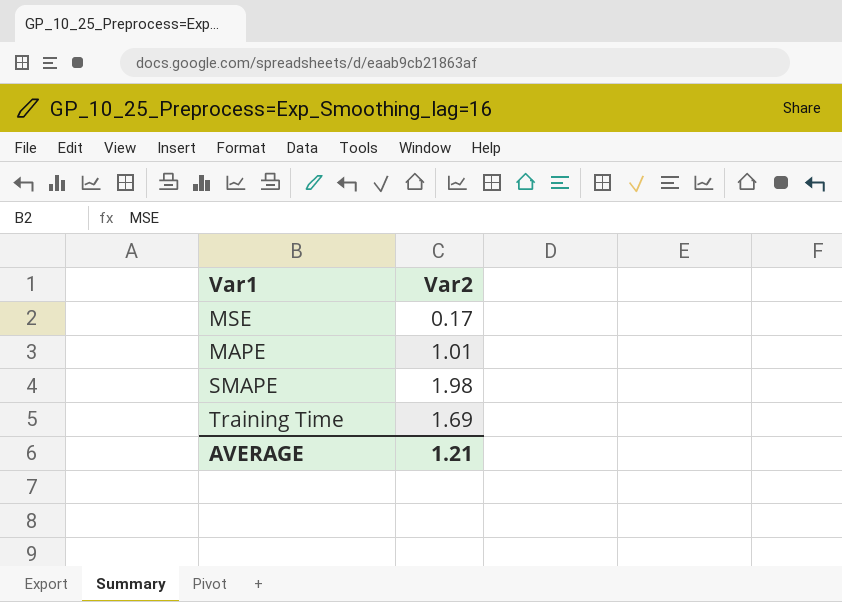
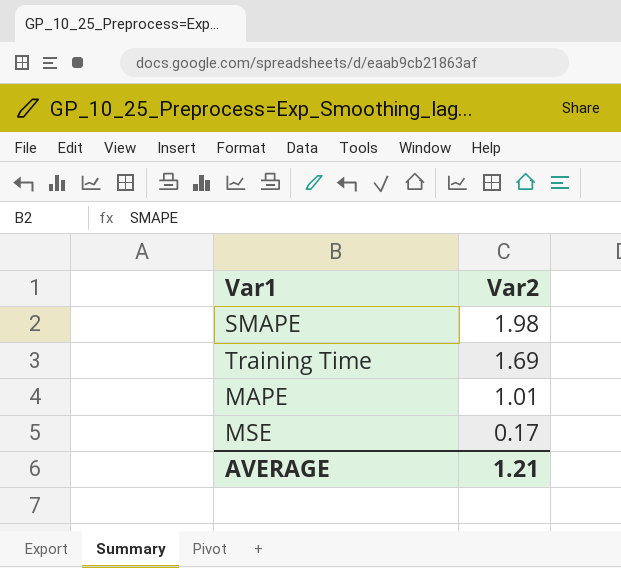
row order: none -> Var2 descending

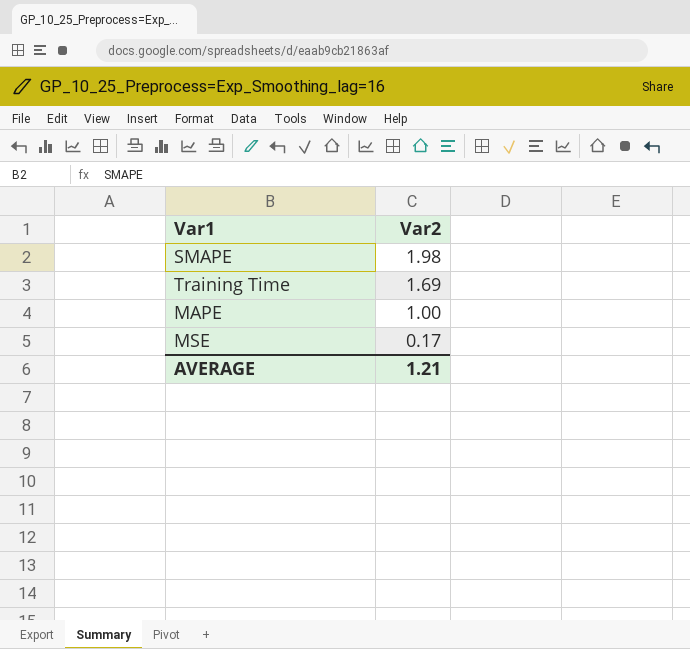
MAPE | Var2: 1.01 -> 1.00

